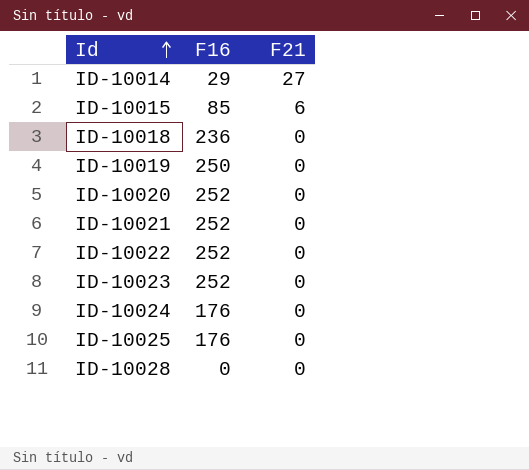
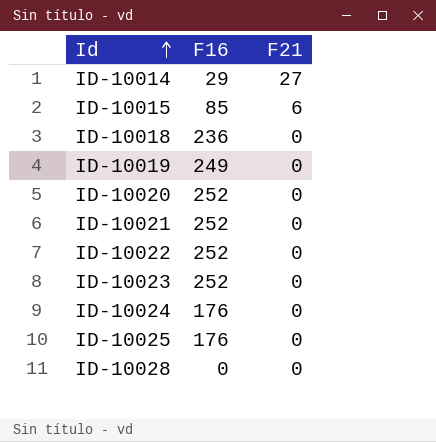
ID-10019 | F16: 250 -> 249

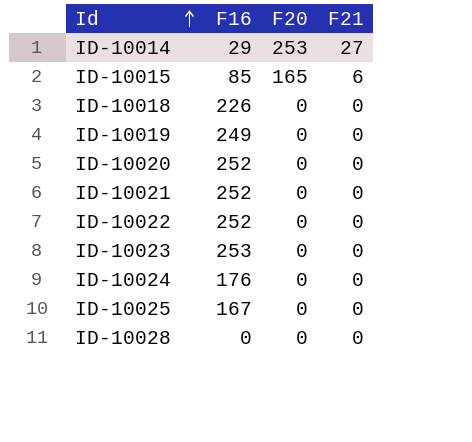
column F20 | position: none -> 3
ID-10018 | F16: 236 -> 226
ID-10023 | F16: 252 -> 253
ID-10025 | F16: 176 -> 167

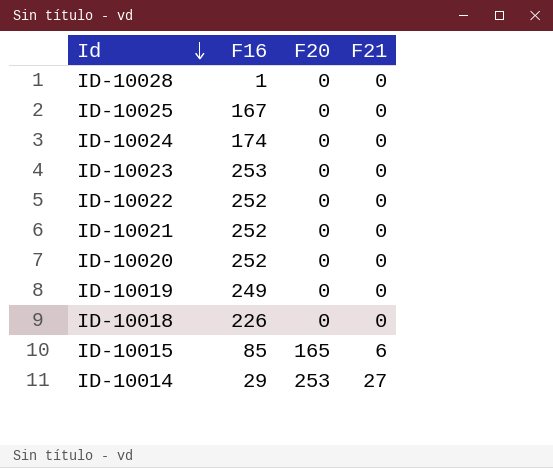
row order: Id ascending -> Id descending
ID-10028 | F16: 0 -> 1
ID-10024 | F16: 176 -> 174

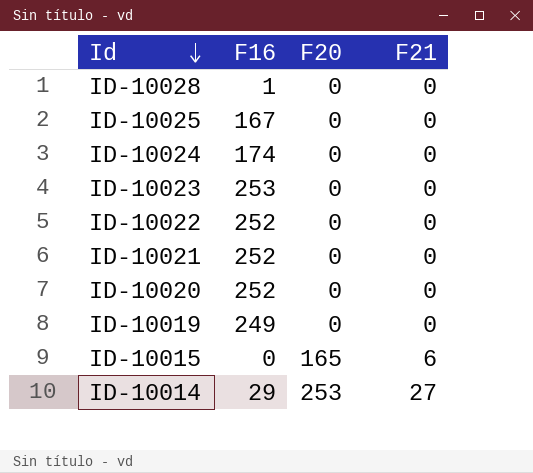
row ID-10018: 226 | 0 | 0 -> none
ID-10015 | F16: 85 -> 0

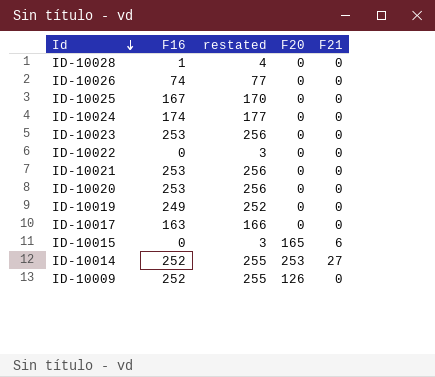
column restated | formula: none -> [F16] + 3
row ID-10026: none -> 74 | 77 | 0 | 0
ID-10022 | F16: 252 -> 0
ID-10021 | F16: 252 -> 253
ID-10020 | F16: 252 -> 253
row ID-10017: none -> 163 | 166 | 0 | 0
ID-10014 | F16: 29 -> 252
row ID-10009: none -> 252 | 255 | 126 | 0

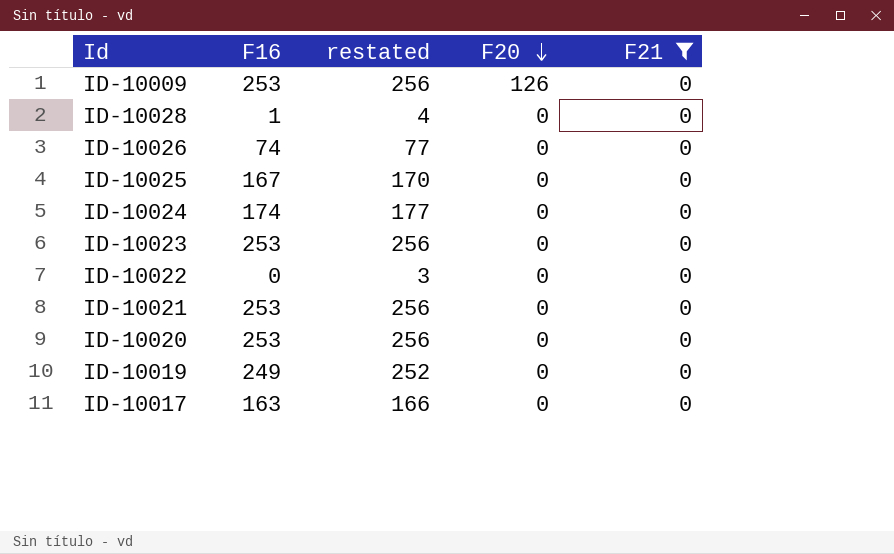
filter: none -> F21 = 0
row order: Id descending -> F20 descending
ID-10009 | F16: 252 -> 253
ID-10009 | restated: 255 -> 256

